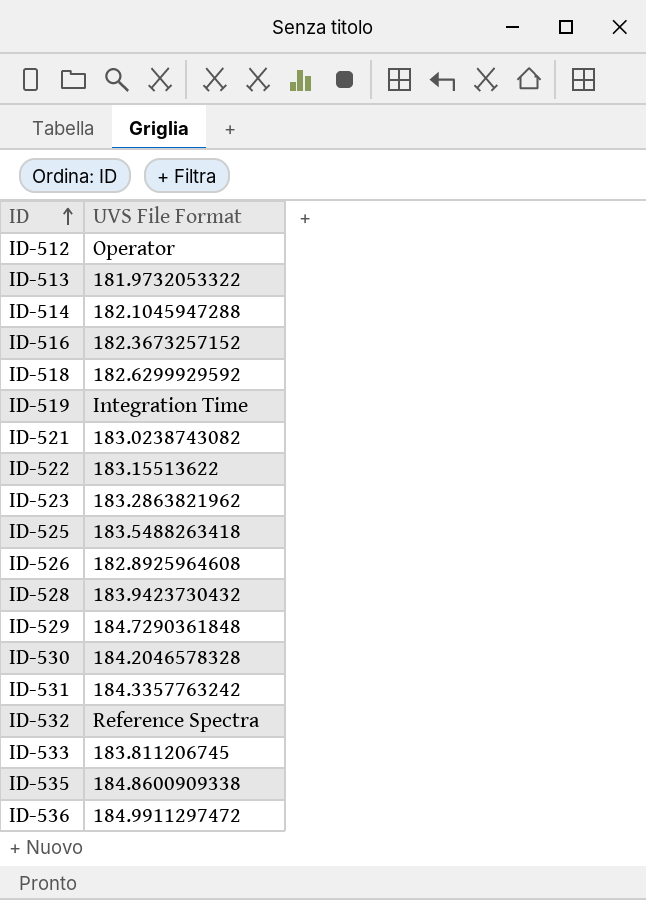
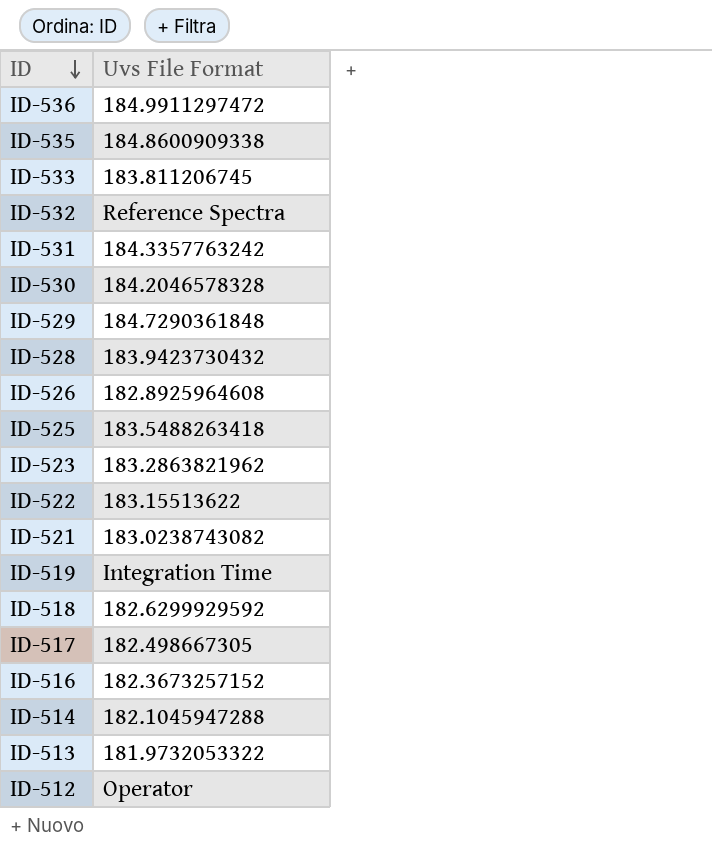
row order: ID ascending -> ID descending
column name: UVS File Format -> Uvs File Format
row ID-517: none -> 182.498667305

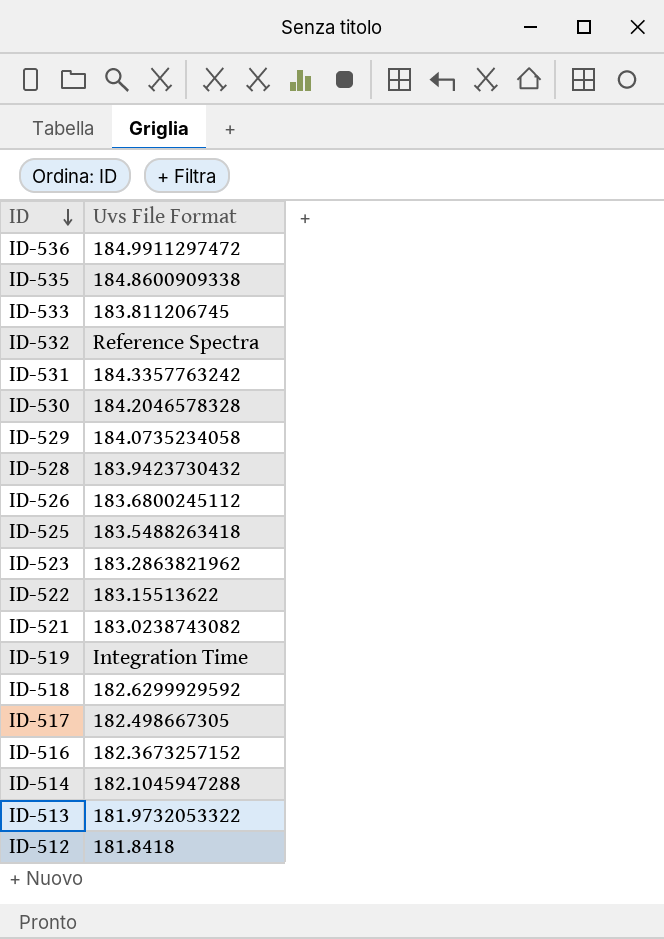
ID-529 | Uvs File Format: 184.7290361848 -> 184.0735234058
ID-526 | Uvs File Format: 182.8925964608 -> 183.6800245112
ID-512 | Uvs File Format: Operator -> 181.8418

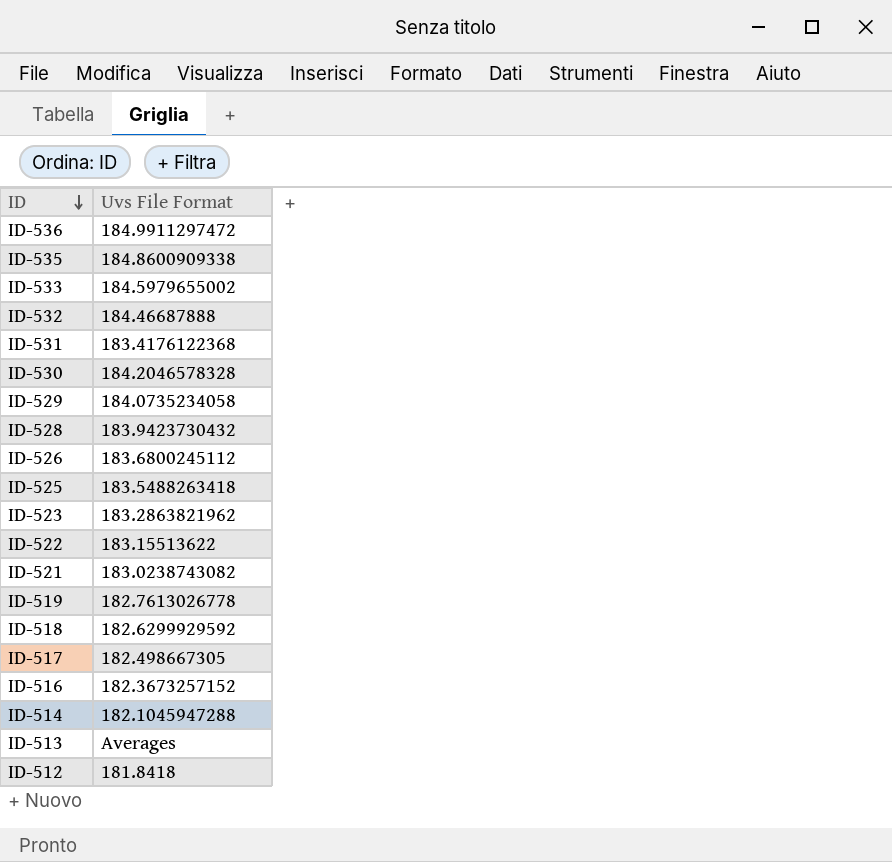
ID-533 | Uvs File Format: 183.811206745 -> 184.5979655002
ID-532 | Uvs File Format: Reference Spectra -> 184.46687888
ID-531 | Uvs File Format: 184.3357763242 -> 183.4176122368
ID-519 | Uvs File Format: Integration Time -> 182.7613026778
ID-513 | Uvs File Format: 181.9732053322 -> Averages

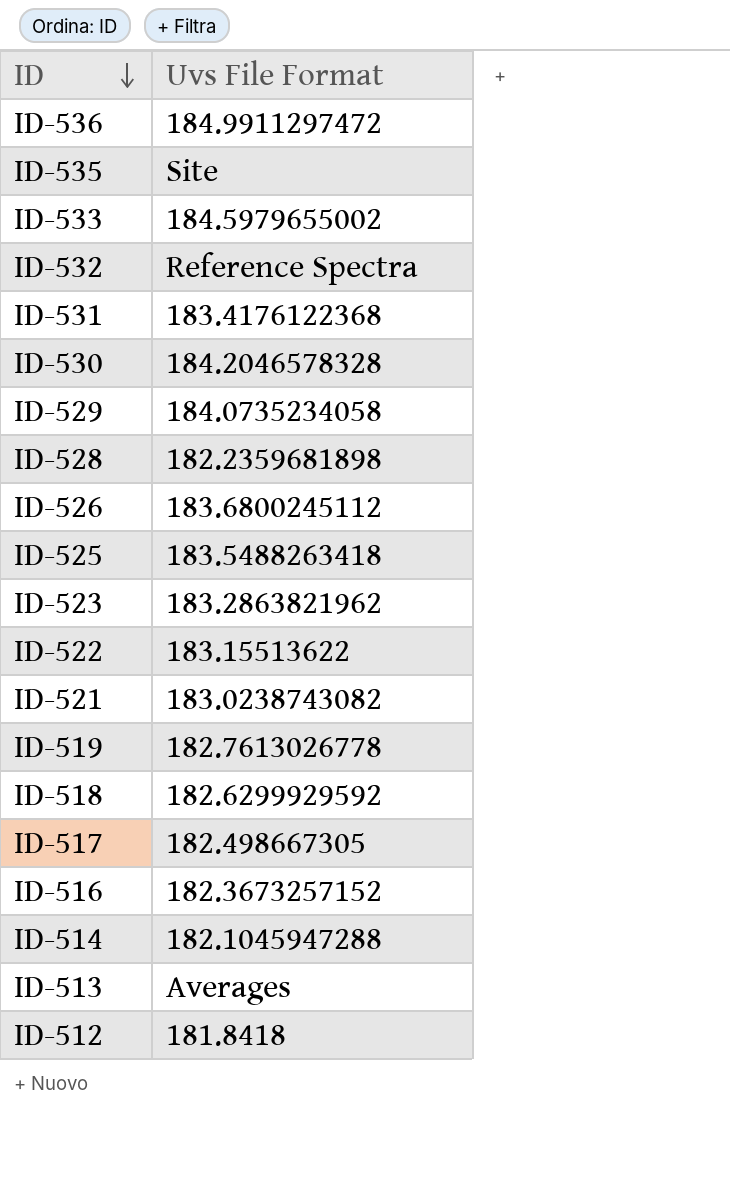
ID-535 | Uvs File Format: 184.8600909338 -> Site
ID-532 | Uvs File Format: 184.46687888 -> Reference Spectra
ID-528 | Uvs File Format: 183.9423730432 -> 182.2359681898

